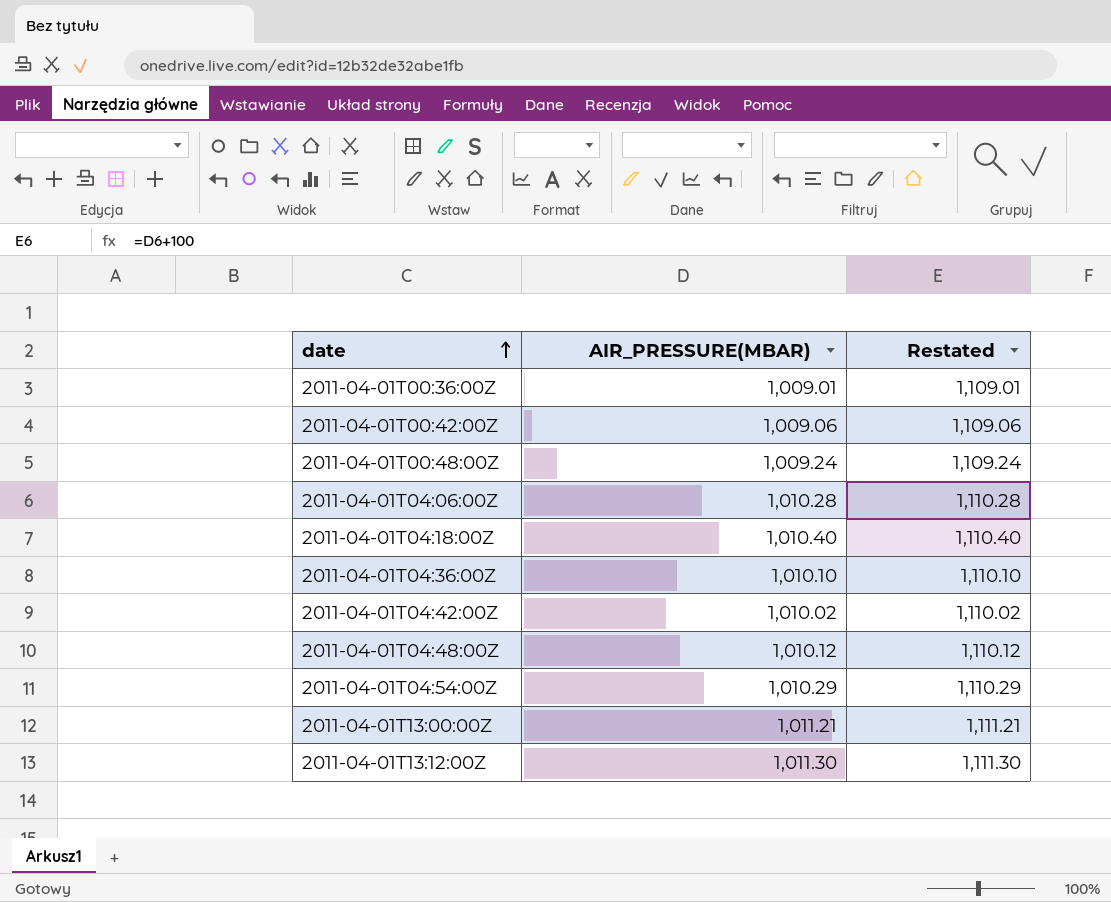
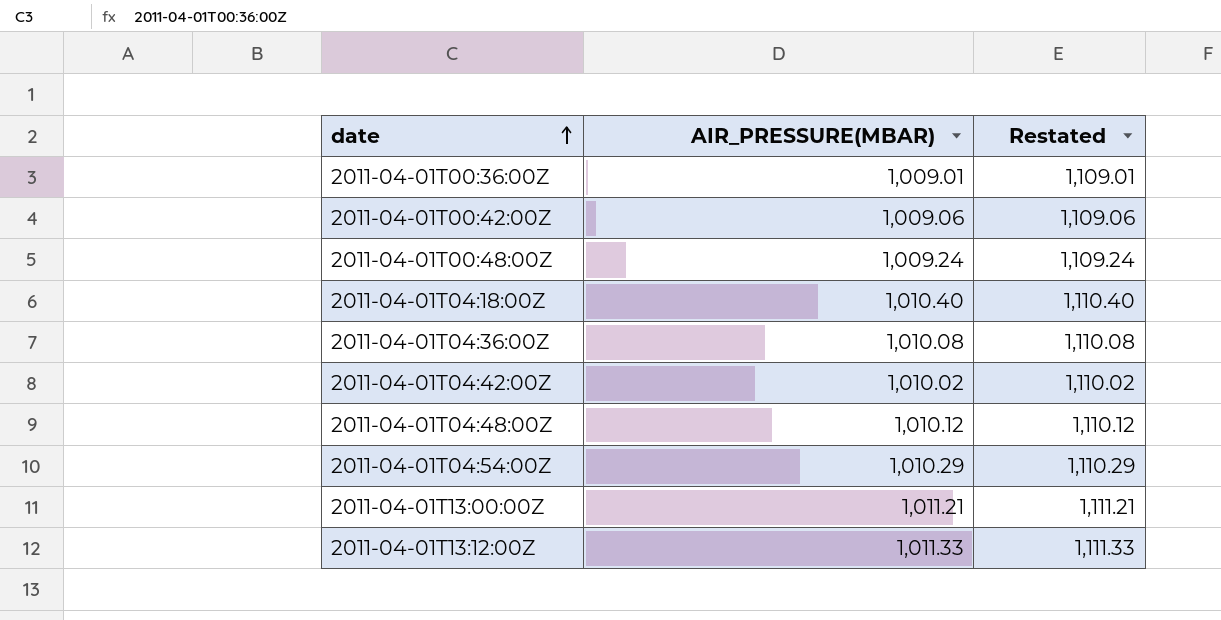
row 2011-04-01T04:06:00Z: 1,010.28 | 1,110.28 -> none
2011-04-01T04:36:00Z | AIR_PRESSURE(MBAR): 1,010.10 -> 1,010.08
2011-04-01T04:36:00Z | Restated: 1,110.10 -> 1,110.08
2011-04-01T13:12:00Z | AIR_PRESSURE(MBAR): 1,011.30 -> 1,011.33
2011-04-01T13:12:00Z | Restated: 1,111.30 -> 1,111.33

